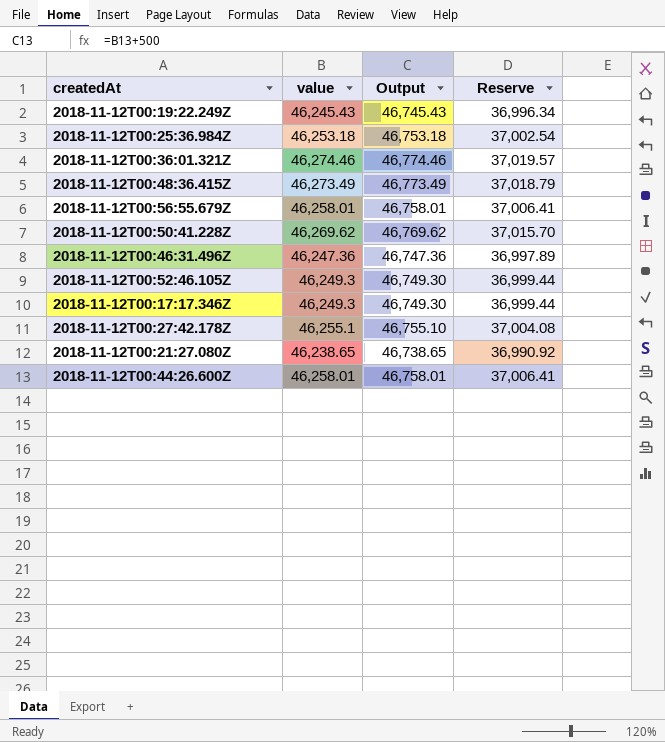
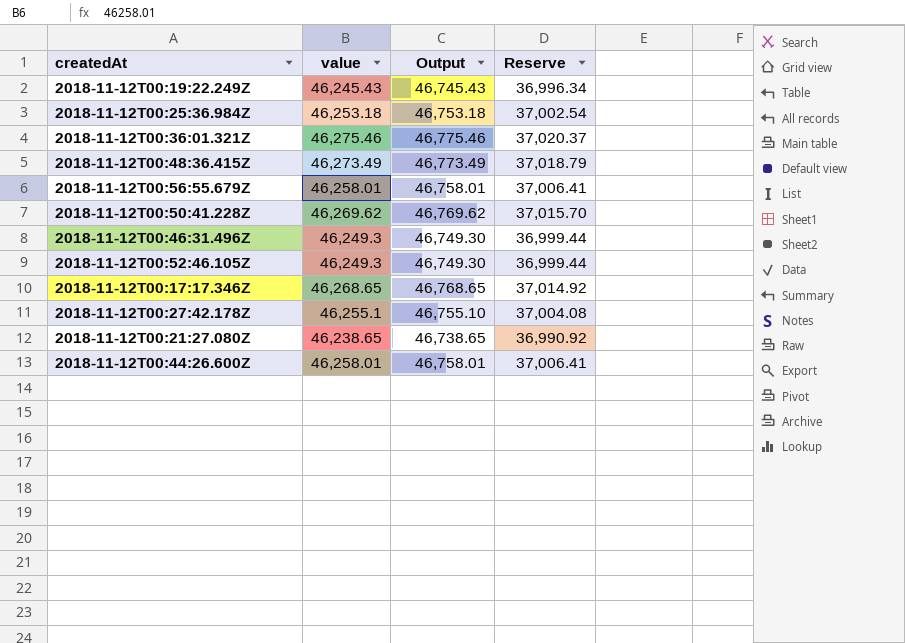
2018-11-12T00:36:01.321Z | value: 46,274.46 -> 46,275.46
2018-11-12T00:36:01.321Z | Output: 46,774.46 -> 46,775.46
2018-11-12T00:36:01.321Z | Reserve: 37,019.57 -> 37,020.37
2018-11-12T00:46:31.496Z | value: 46,247.36 -> 46,249.3
2018-11-12T00:46:31.496Z | Output: 46,747.36 -> 46,749.30
2018-11-12T00:46:31.496Z | Reserve: 36,997.89 -> 36,999.44
2018-11-12T00:17:17.346Z | value: 46,249.3 -> 46,268.65
2018-11-12T00:17:17.346Z | Output: 46,749.30 -> 46,768.65
2018-11-12T00:17:17.346Z | Reserve: 36,999.44 -> 37,014.92

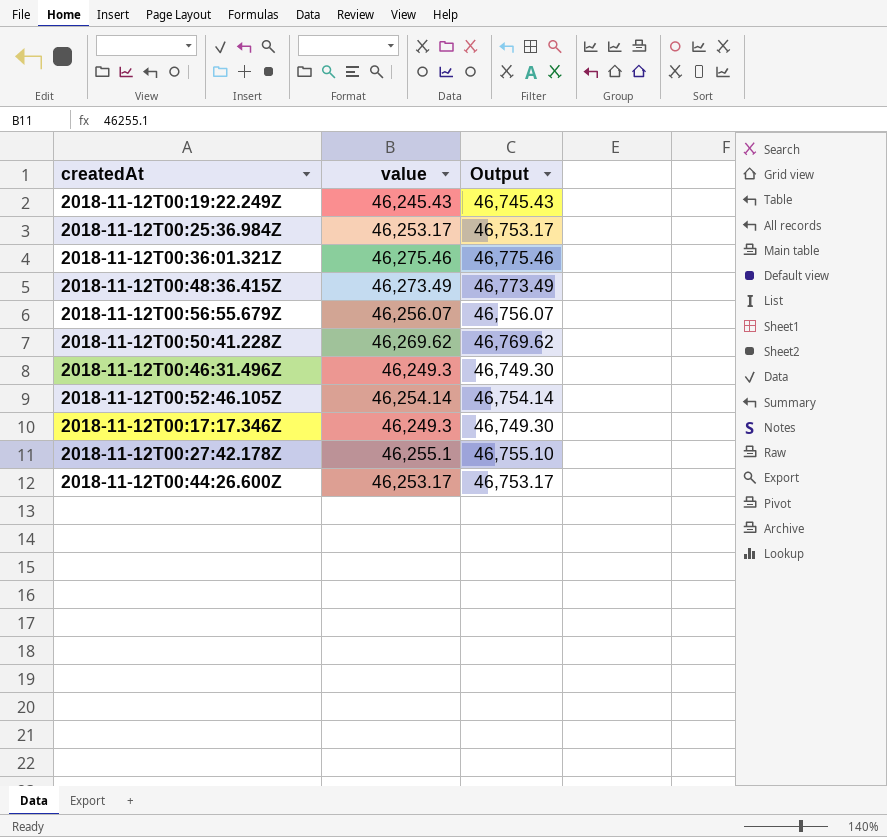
column Reserve | formula: [value] * 0.8 -> none
row 2018-11-12T00:21:27.080Z: 46,238.65 | 46,738.65 | 36,990.92 -> none
2018-11-12T00:25:36.984Z | value: 46,253.18 -> 46,253.17
2018-11-12T00:25:36.984Z | Output: 46,753.18 -> 46,753.17
2018-11-12T00:56:55.679Z | value: 46,258.01 -> 46,256.07
2018-11-12T00:56:55.679Z | Output: 46,758.01 -> 46,756.07
2018-11-12T00:52:46.105Z | value: 46,249.3 -> 46,254.14
2018-11-12T00:52:46.105Z | Output: 46,749.30 -> 46,754.14
2018-11-12T00:17:17.346Z | value: 46,268.65 -> 46,249.3
2018-11-12T00:17:17.346Z | Output: 46,768.65 -> 46,749.30
2018-11-12T00:44:26.600Z | value: 46,258.01 -> 46,253.17
2018-11-12T00:44:26.600Z | Output: 46,758.01 -> 46,753.17

